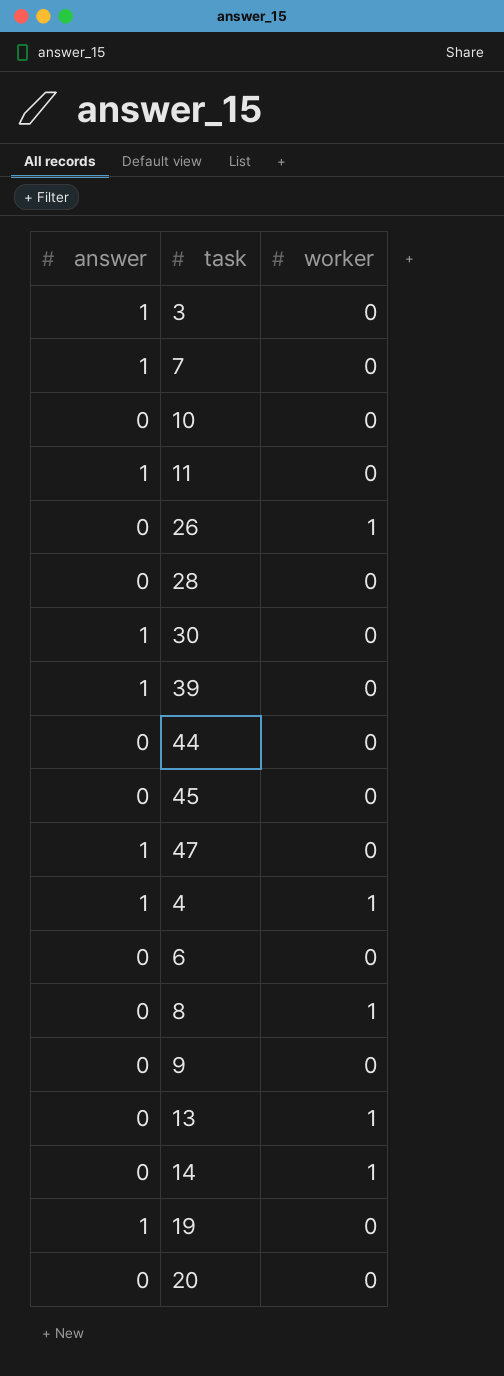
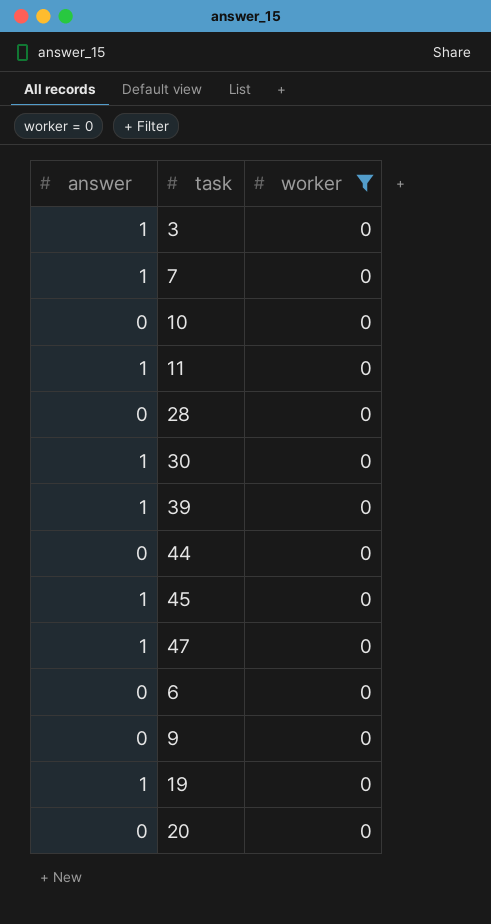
filter: none -> worker = 0
45 | answer: 0 -> 1

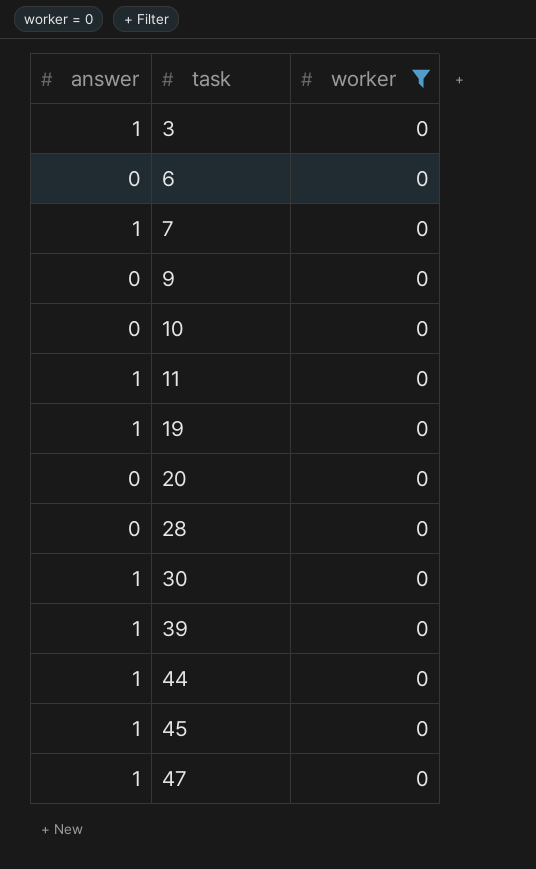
row order: none -> task ascending
44 | answer: 0 -> 1

